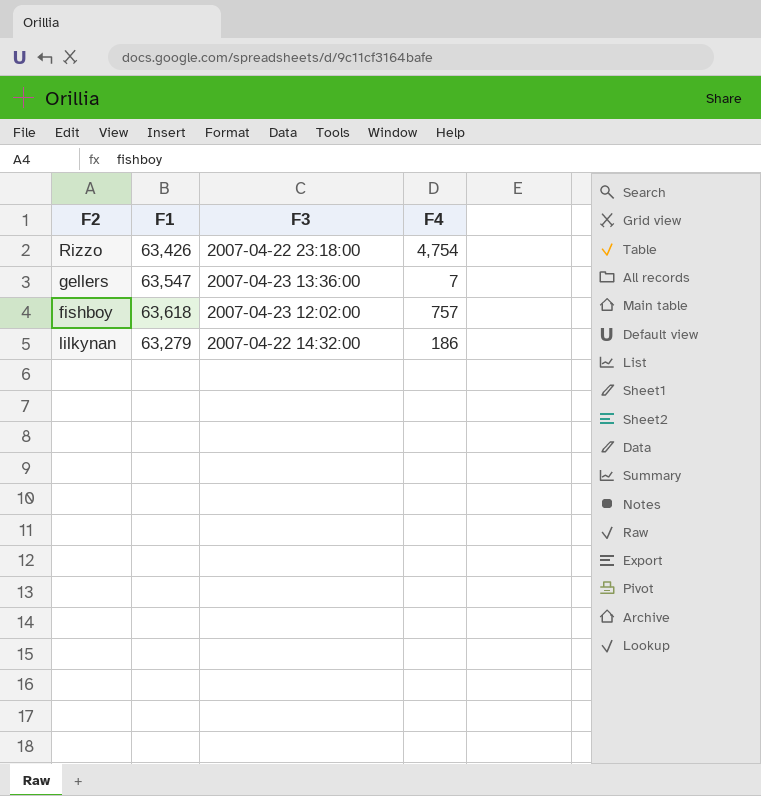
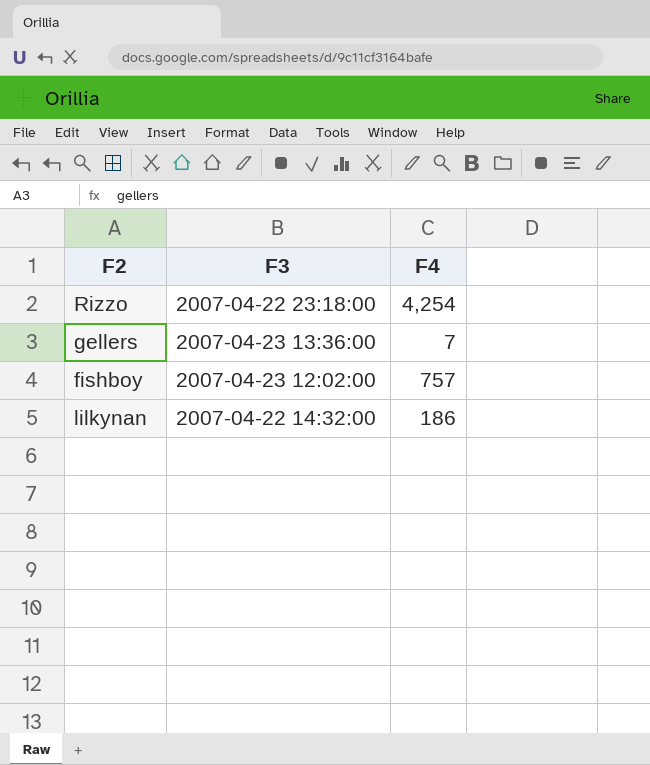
column F1 | position: 2 -> none
Rizzo | F4: 4,754 -> 4,254

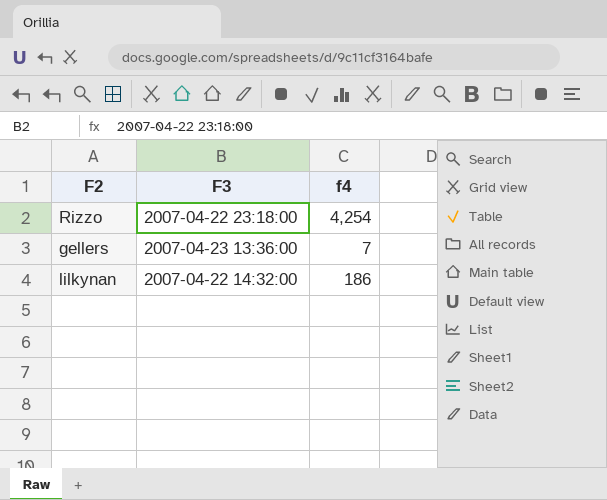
column name: F4 -> f4
row fishboy: 2007-04-23 12:02:00 | 757 -> none

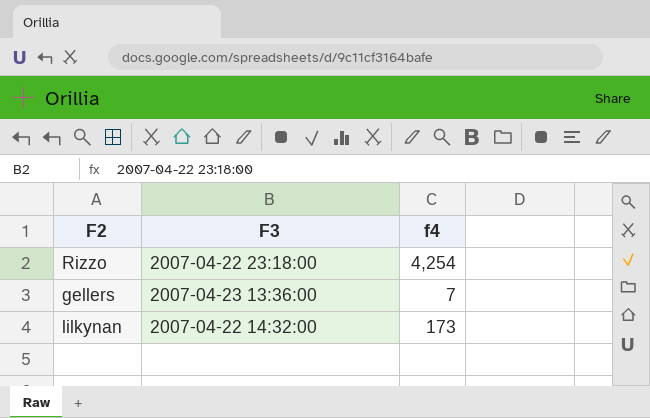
lilkynan | f4: 186 -> 173

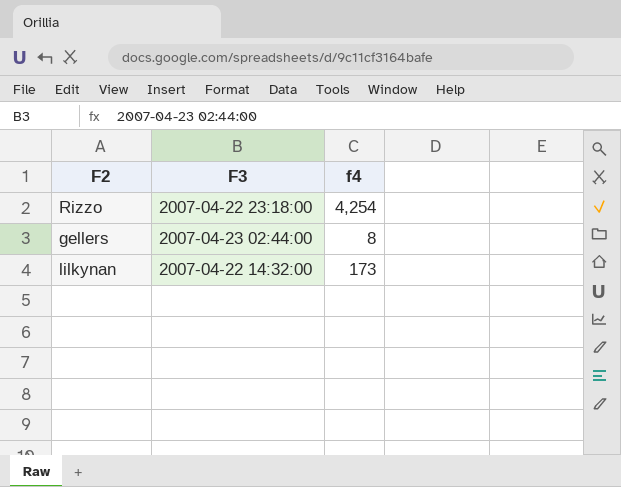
gellers | F3: 2007-04-23 13:36:00 -> 2007-04-23 02:44:00
gellers | f4: 7 -> 8

